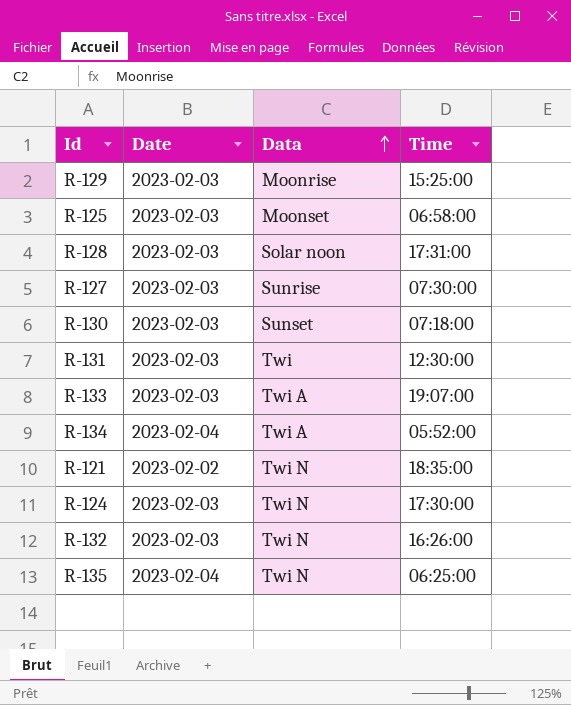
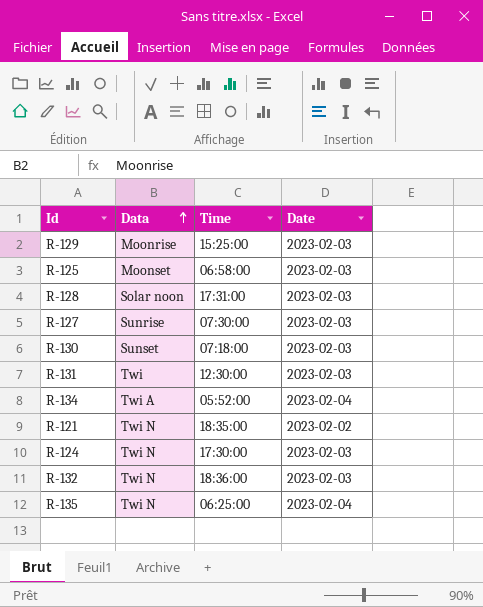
column Date | position: 2 -> 4
row R-133: 2023-02-03 | Twi A | 19:07:00 -> none
R-132 | Time: 16:26:00 -> 18:36:00

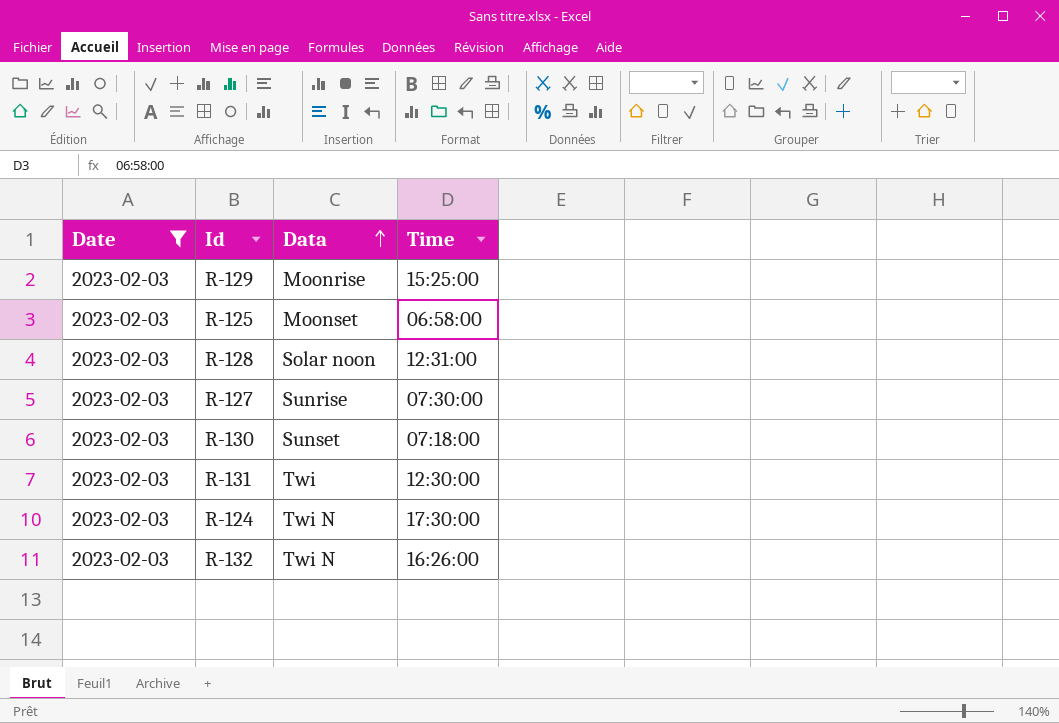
filter: none -> Date = 2023-02-03
column Date | position: 4 -> 1
R-128 | Time: 17:31:00 -> 12:31:00
R-132 | Time: 18:36:00 -> 16:26:00

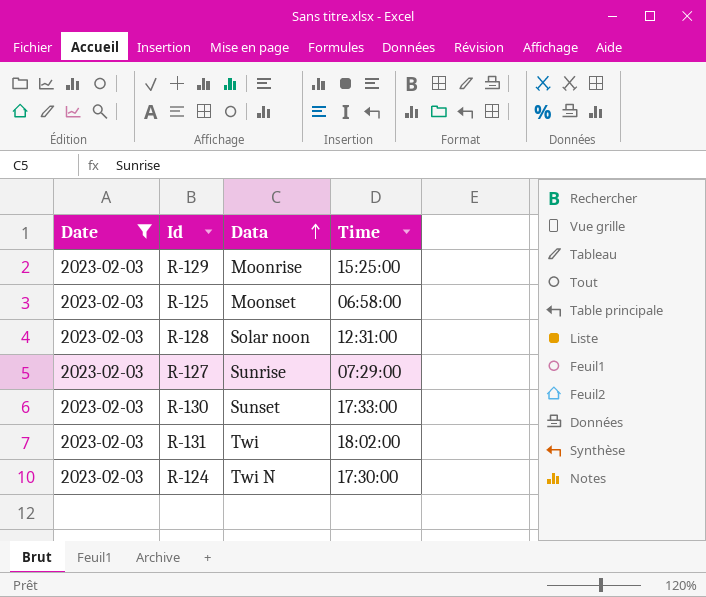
row R-132: 2023-02-03 | Twi N | 16:26:00 -> none
R-127 | Time: 07:30:00 -> 07:29:00
R-130 | Time: 07:18:00 -> 17:33:00
R-131 | Time: 12:30:00 -> 18:02:00

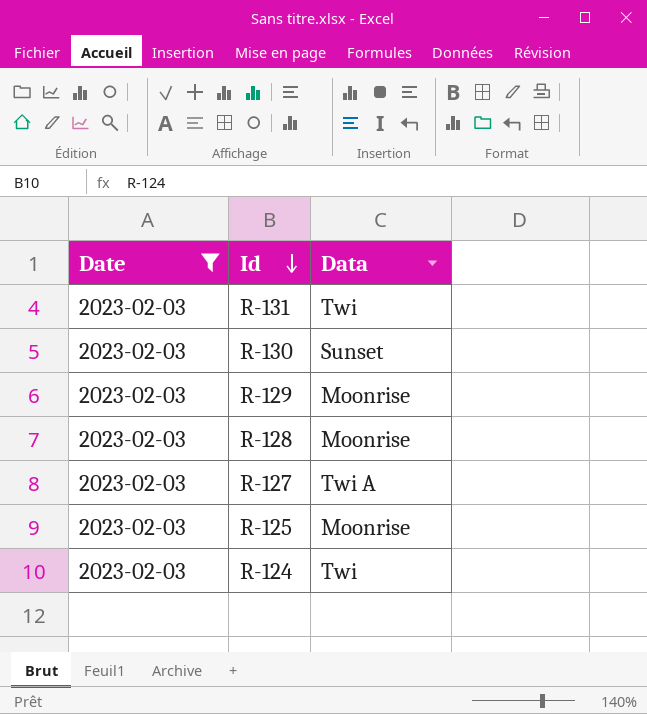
row order: Data ascending -> Id descending
column Time | position: 4 -> none
R-128 | Data: Solar noon -> Moonrise
R-127 | Data: Sunrise -> Twi A
R-125 | Data: Moonset -> Moonrise
R-124 | Data: Twi N -> Twi

